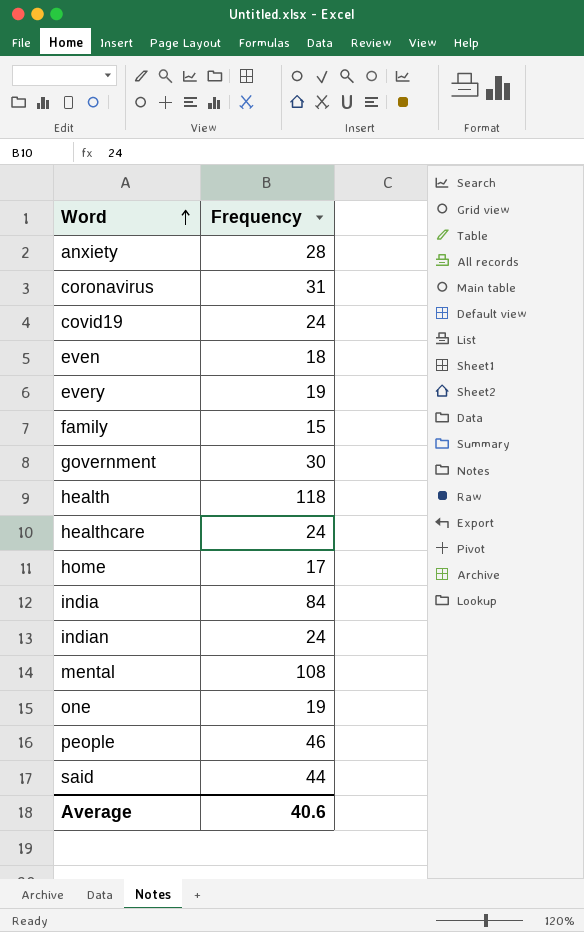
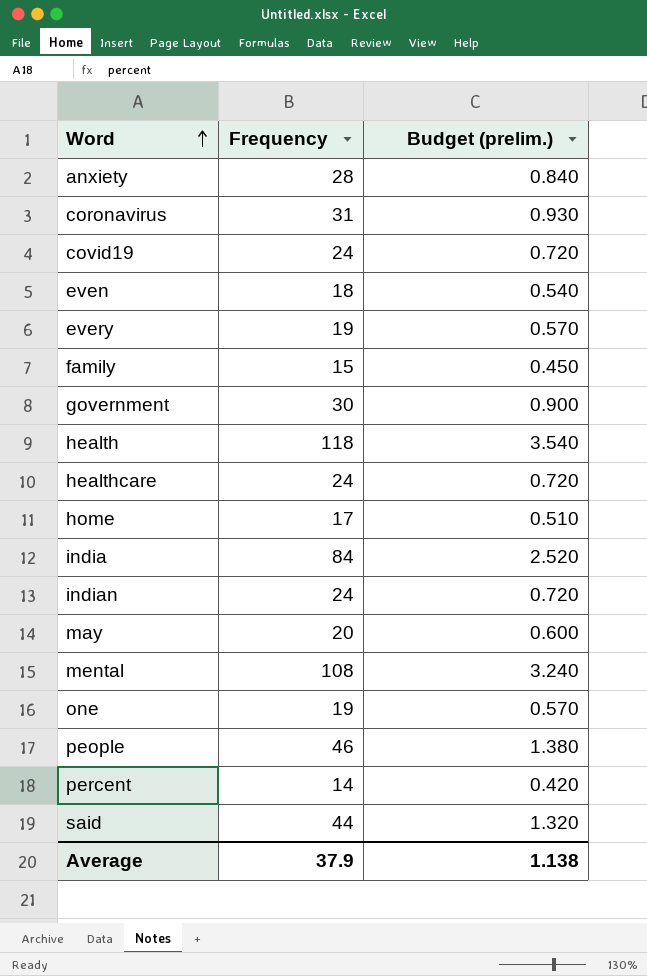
column Budget (prelim.) | formula: none -> [Frequency] * 0.03
row may: none -> 20 | 0.600
row percent: none -> 14 | 0.420
Average | Frequency: 40.6 -> 37.9

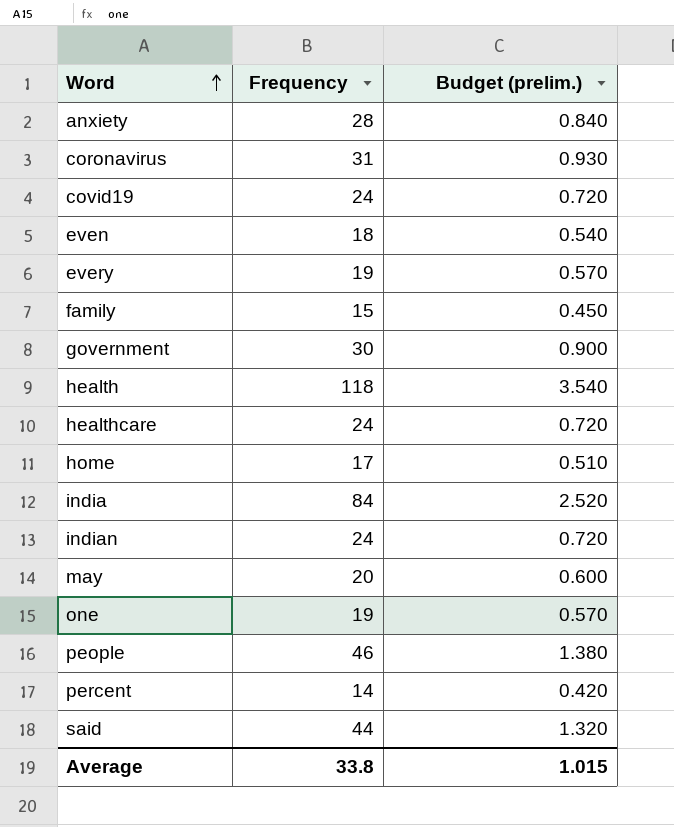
row mental: 108 | 3.240 -> none
Average | Frequency: 37.9 -> 33.8
Average | Budget (prelim.): 1.138 -> 1.015

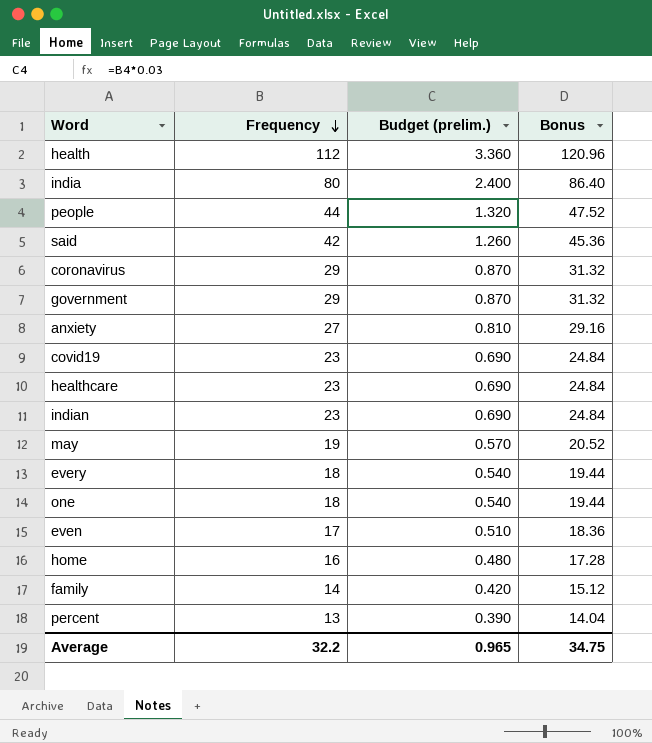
row order: Word ascending -> Frequency descending
column Bonus | formula: none -> [Frequency] * 1.08
health | Frequency: 118 -> 112
health | Budget (prelim.): 3.540 -> 3.360
india | Frequency: 84 -> 80
india | Budget (prelim.): 2.520 -> 2.400
people | Frequency: 46 -> 44
people | Budget (prelim.): 1.380 -> 1.320
said | Frequency: 44 -> 42
said | Budget (prelim.): 1.320 -> 1.260
coronavirus | Frequency: 31 -> 29
coronavirus | Budget (prelim.): 0.930 -> 0.870
government | Frequency: 30 -> 29
government | Budget (prelim.): 0.900 -> 0.870
anxiety | Frequency: 28 -> 27
anxiety | Budget (prelim.): 0.840 -> 0.810
covid19 | Frequency: 24 -> 23
covid19 | Budget (prelim.): 0.720 -> 0.690
healthcare | Frequency: 24 -> 23
healthcare | Budget (prelim.): 0.720 -> 0.690
indian | Frequency: 24 -> 23
indian | Budget (prelim.): 0.720 -> 0.690
may | Frequency: 20 -> 19
may | Budget (prelim.): 0.600 -> 0.570
every | Frequency: 19 -> 18
every | Budget (prelim.): 0.570 -> 0.540
one | Frequency: 19 -> 18
one | Budget (prelim.): 0.570 -> 0.540
even | Frequency: 18 -> 17
even | Budget (prelim.): 0.540 -> 0.510
home | Frequency: 17 -> 16
home | Budget (prelim.): 0.510 -> 0.480
family | Frequency: 15 -> 14
family | Budget (prelim.): 0.450 -> 0.420
percent | Frequency: 14 -> 13
percent | Budget (prelim.): 0.420 -> 0.390
Average | Frequency: 33.8 -> 32.2
Average | Budget (prelim.): 1.015 -> 0.965

